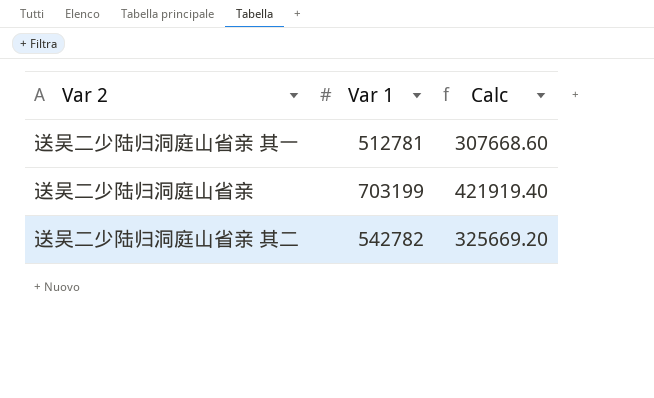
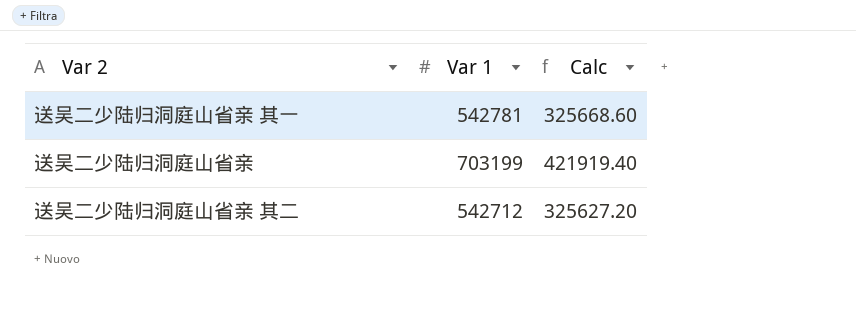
送吴二少陆归洞庭山省亲 其一 | Var 1: 512781 -> 542781
送吴二少陆归洞庭山省亲 其一 | Calc: 307668.60 -> 325668.60
送吴二少陆归洞庭山省亲 其二 | Var 1: 542782 -> 542712
送吴二少陆归洞庭山省亲 其二 | Calc: 325669.20 -> 325627.20

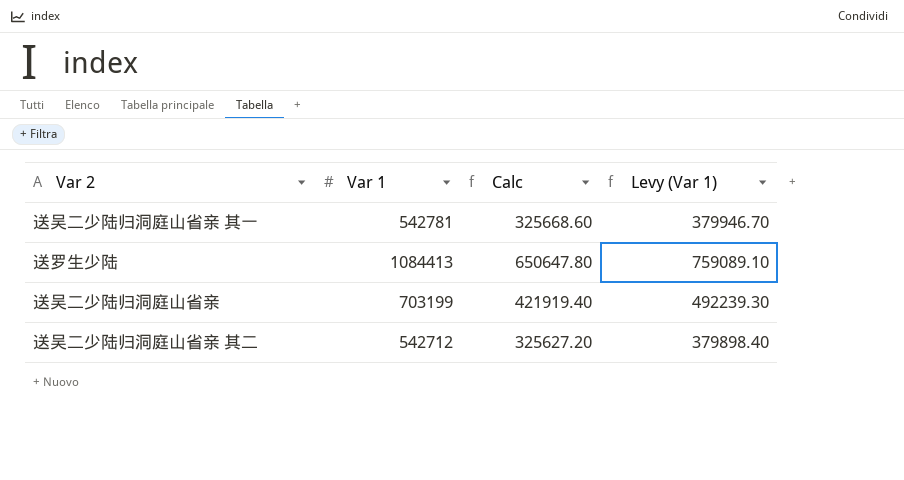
column Levy (Var 1) | formula: none -> [Var 1] * 0.7
row 送罗生少陆: none -> 1084413 | 650647.80 | 759089.10

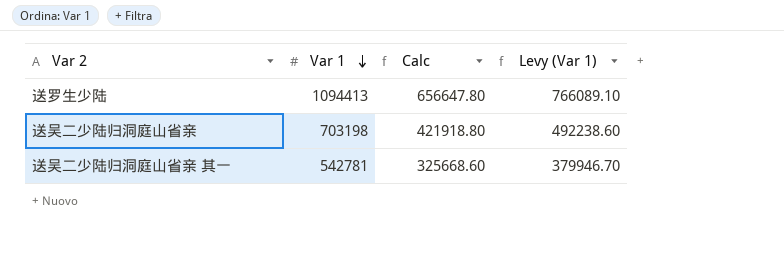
row order: none -> Var 1 descending
row 送吴二少陆归洞庭山省亲 其二: 542712 | 325627.20 | 379898.40 -> none
送罗生少陆 | Var 1: 1084413 -> 1094413
送罗生少陆 | Calc: 650647.80 -> 656647.80
送罗生少陆 | Levy (Var 1): 759089.10 -> 766089.10
送吴二少陆归洞庭山省亲 | Var 1: 703199 -> 703198
送吴二少陆归洞庭山省亲 | Calc: 421919.40 -> 421918.80
送吴二少陆归洞庭山省亲 | Levy (Var 1): 492239.30 -> 492238.60

